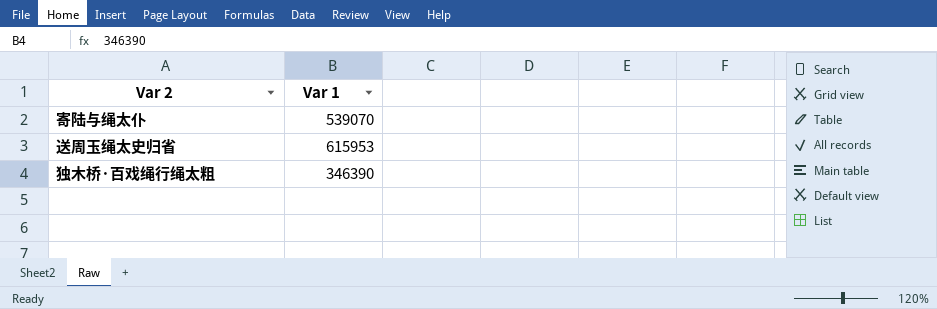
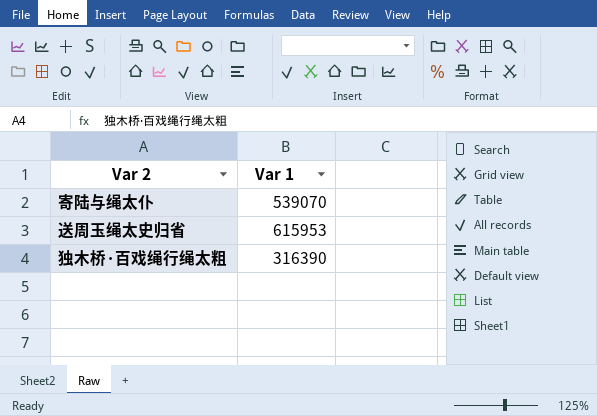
独木桥·百戏绳行绳太粗 | Var 1: 346390 -> 316390

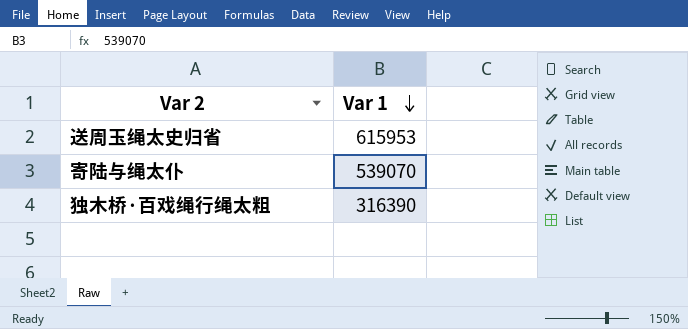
row order: none -> Var 1 descending

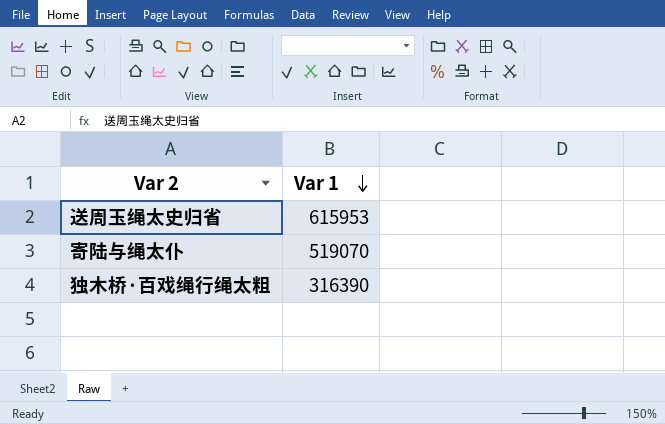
寄陆与绳太仆 | Var 1: 539070 -> 519070

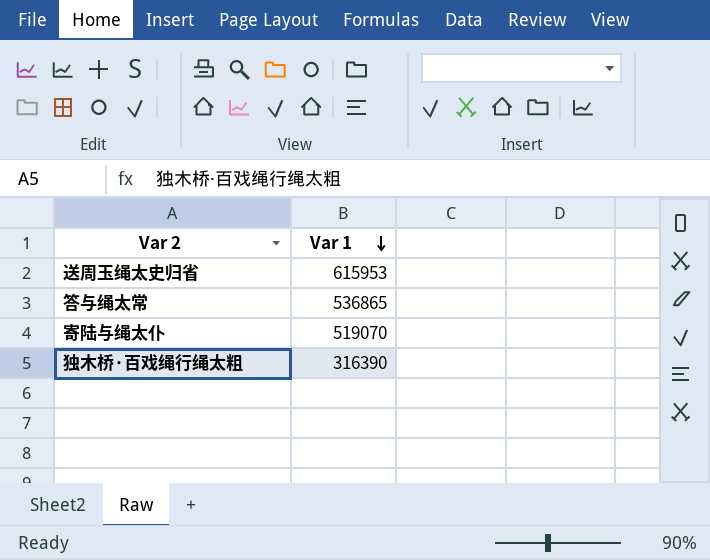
row 答与绳太常: none -> 536865

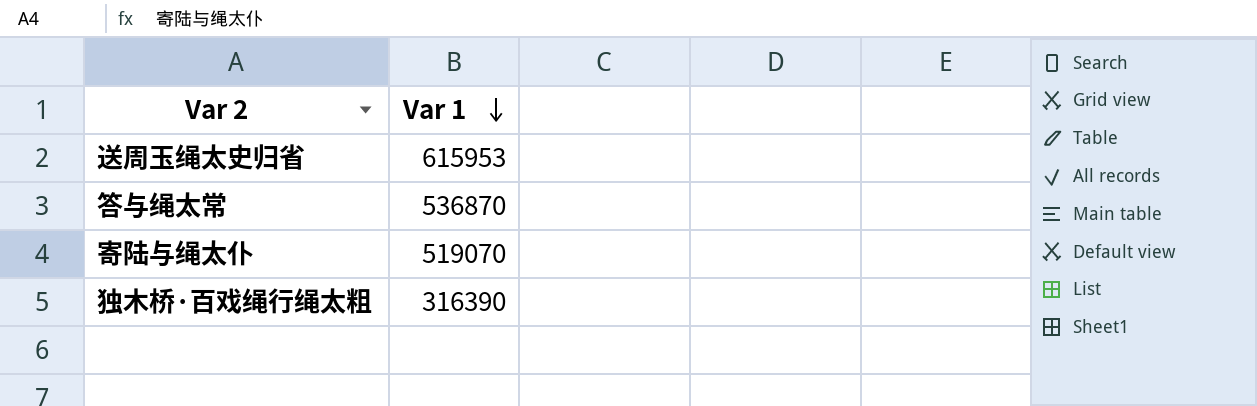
答与绳太常 | Var 1: 536865 -> 536870

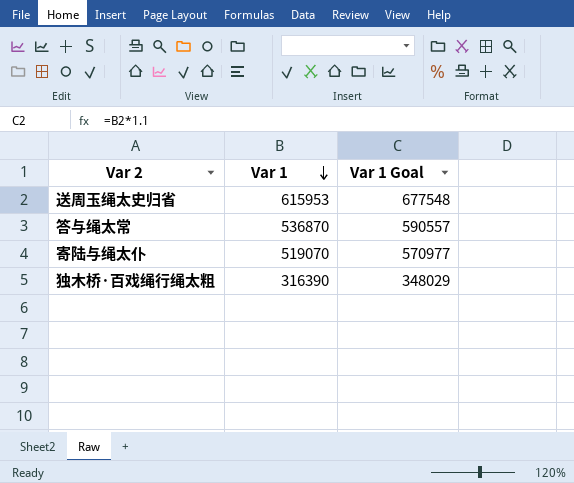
column Var 1 Goal | formula: none -> [Var 1] * 1.1

